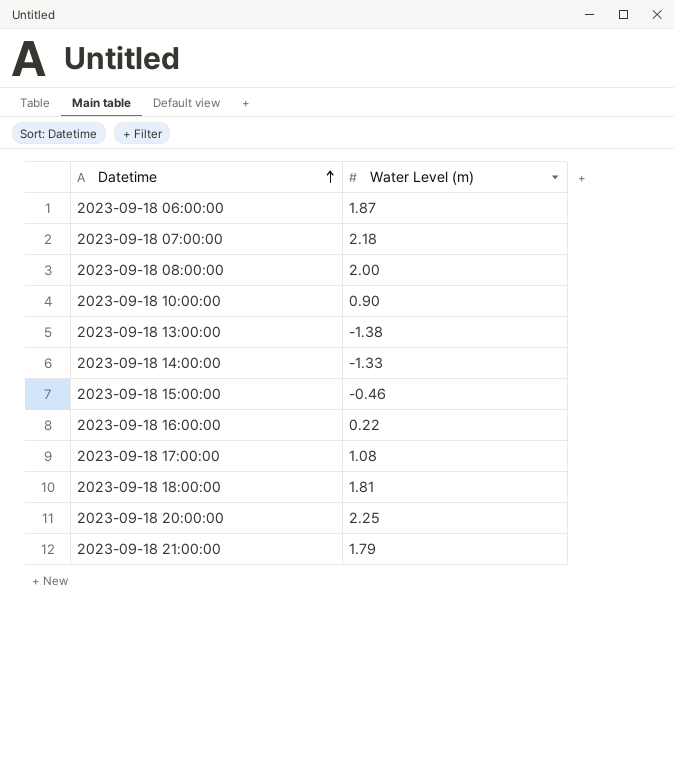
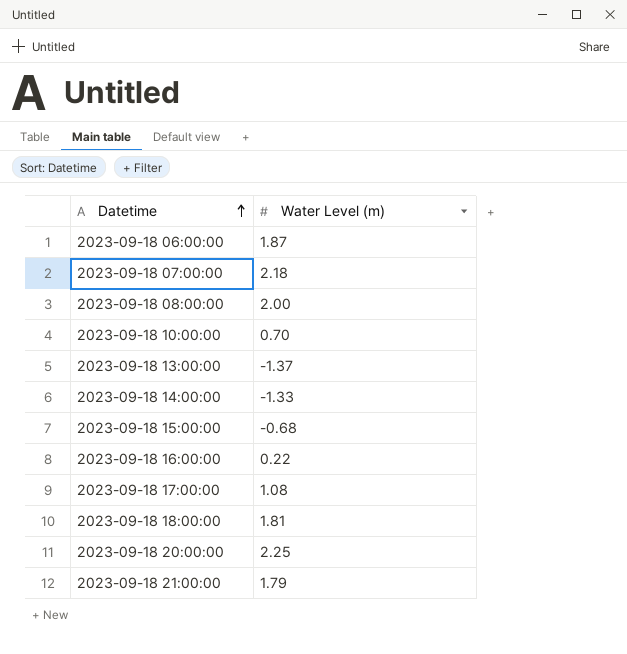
2023-09-18 10:00:00 | Water Level (m): 0.90 -> 0.70
2023-09-18 13:00:00 | Water Level (m): -1.38 -> -1.37
2023-09-18 15:00:00 | Water Level (m): -0.46 -> -0.68

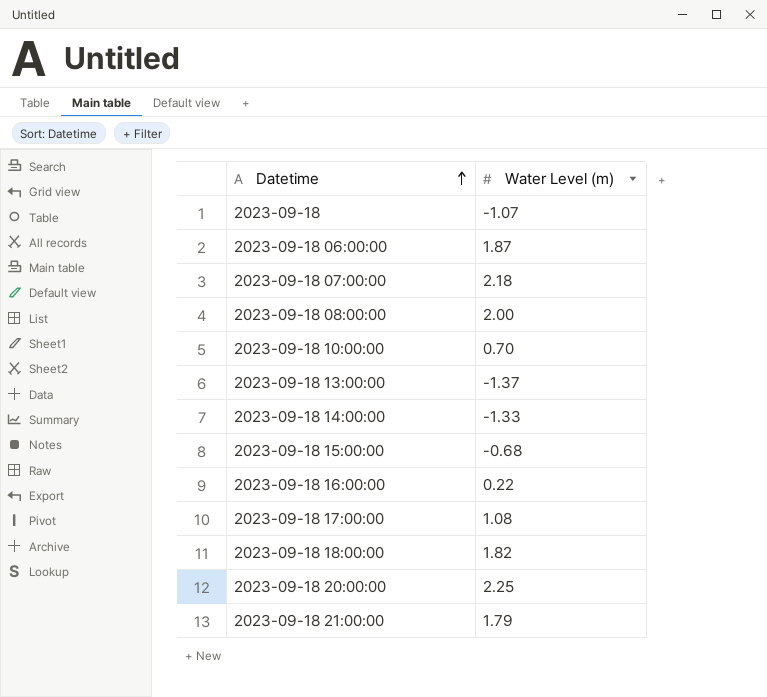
row 2023-09-18: none -> -1.07
2023-09-18 18:00:00 | Water Level (m): 1.81 -> 1.82

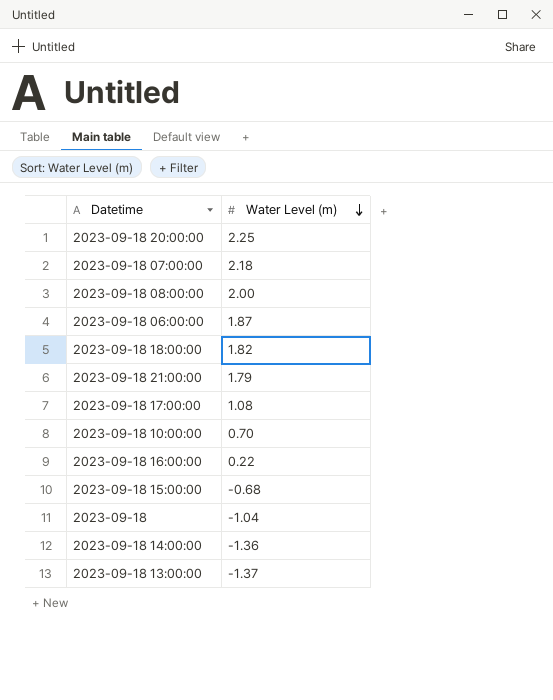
row order: Datetime ascending -> Water Level (m) descending
2023-09-18 | Water Level (m): -1.07 -> -1.04
2023-09-18 14:00:00 | Water Level (m): -1.33 -> -1.36

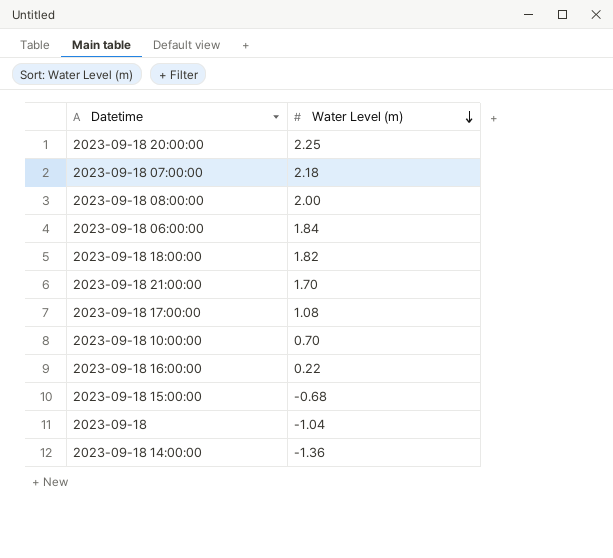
row 2023-09-18 13:00:00: -1.37 -> none
2023-09-18 06:00:00 | Water Level (m): 1.87 -> 1.84
2023-09-18 21:00:00 | Water Level (m): 1.79 -> 1.70

